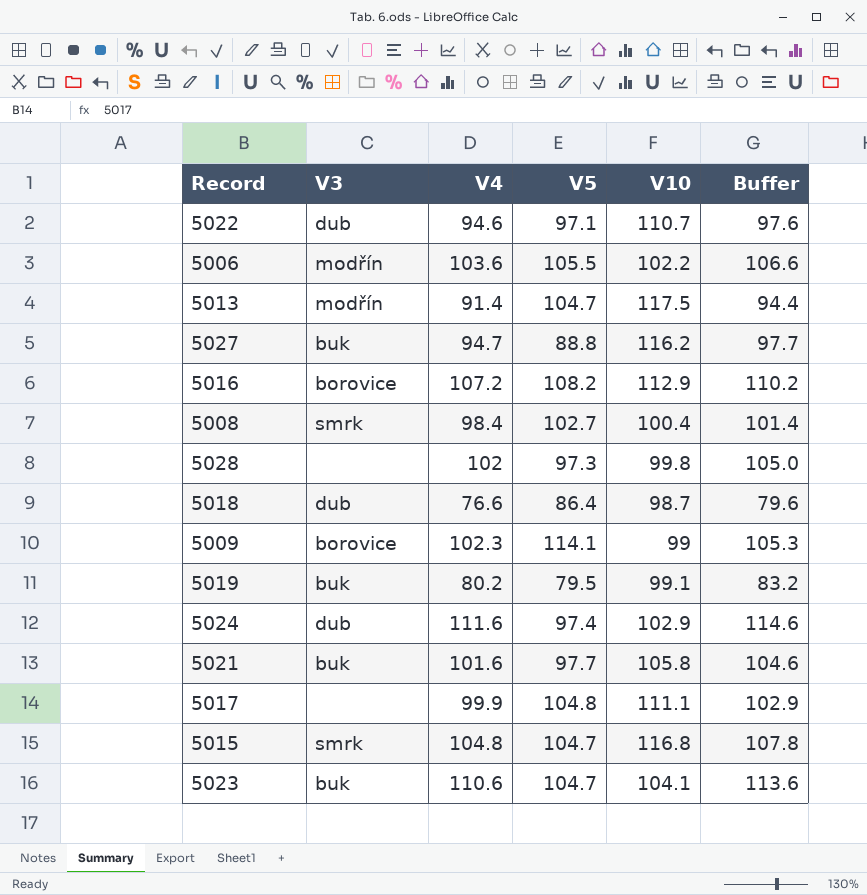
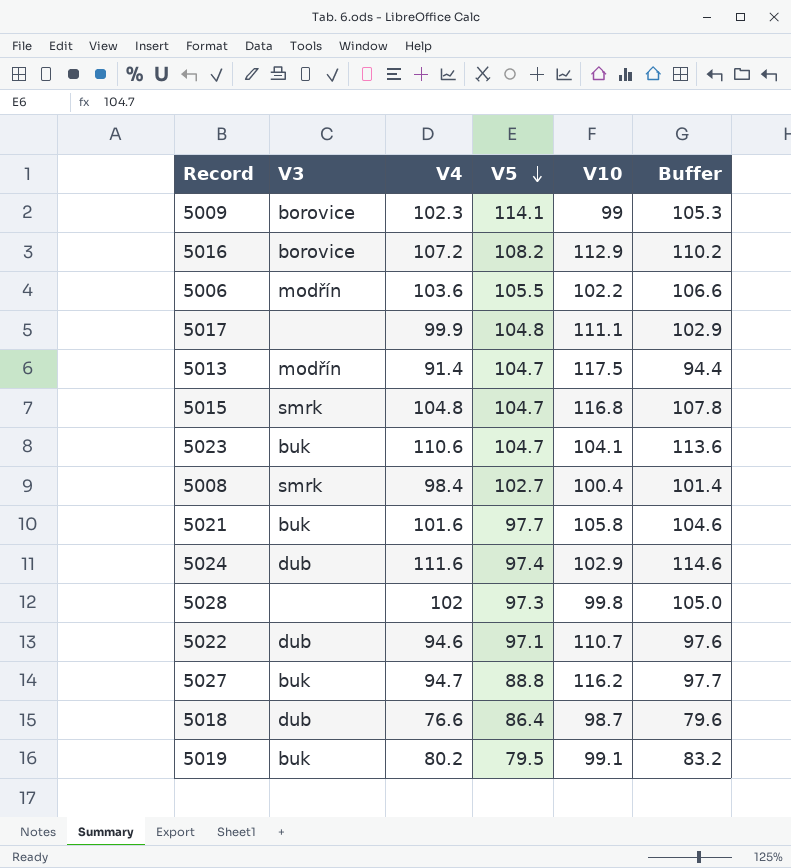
row order: none -> V5 descending

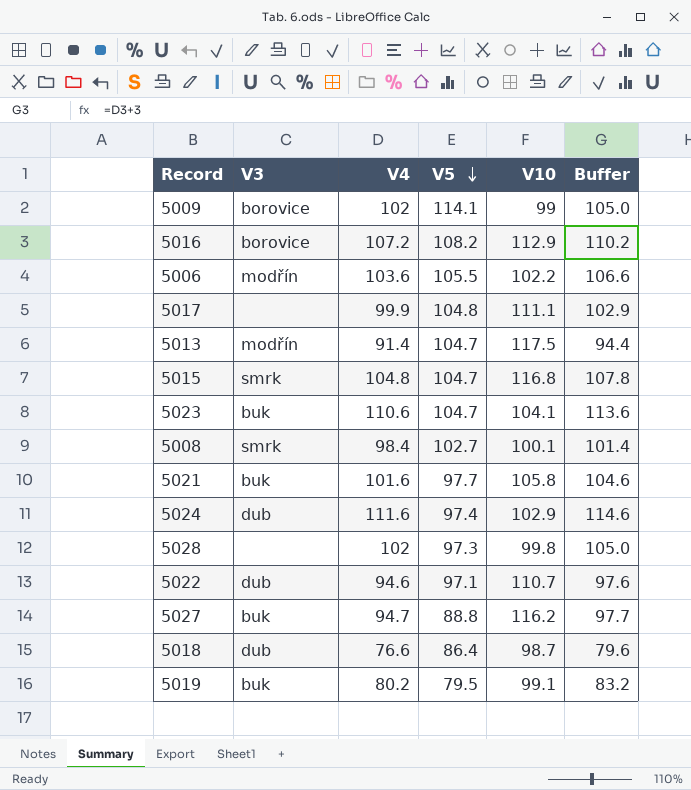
5009 | V4: 102.3 -> 102
5009 | Buffer: 105.3 -> 105.0
5008 | V10: 100.4 -> 100.1

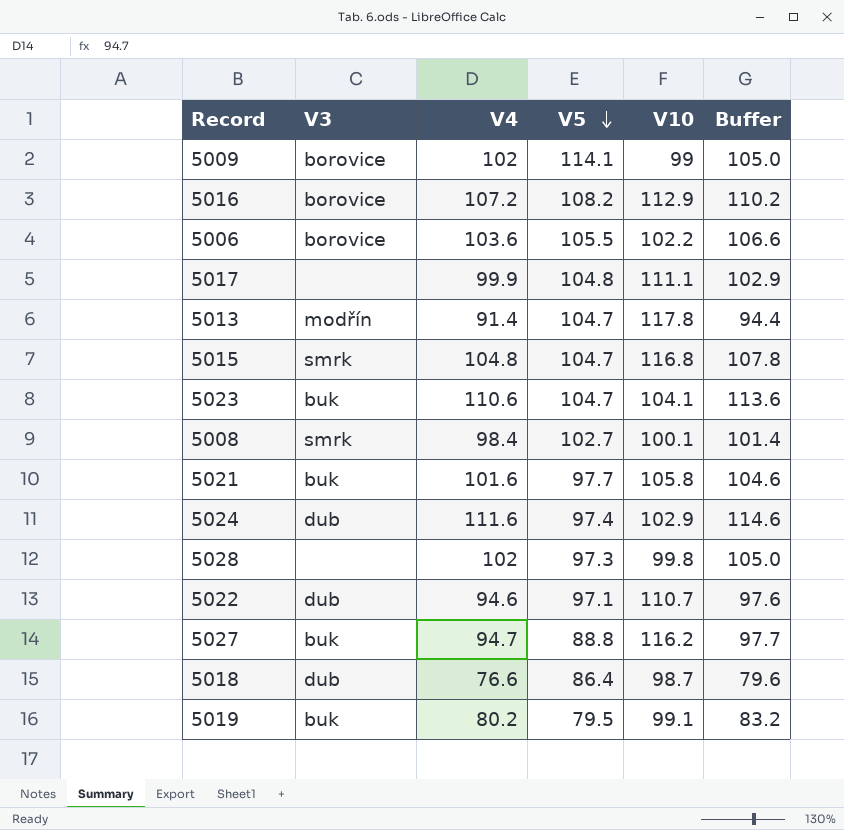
5006 | V3: modřín -> borovice
5013 | V10: 117.5 -> 117.8

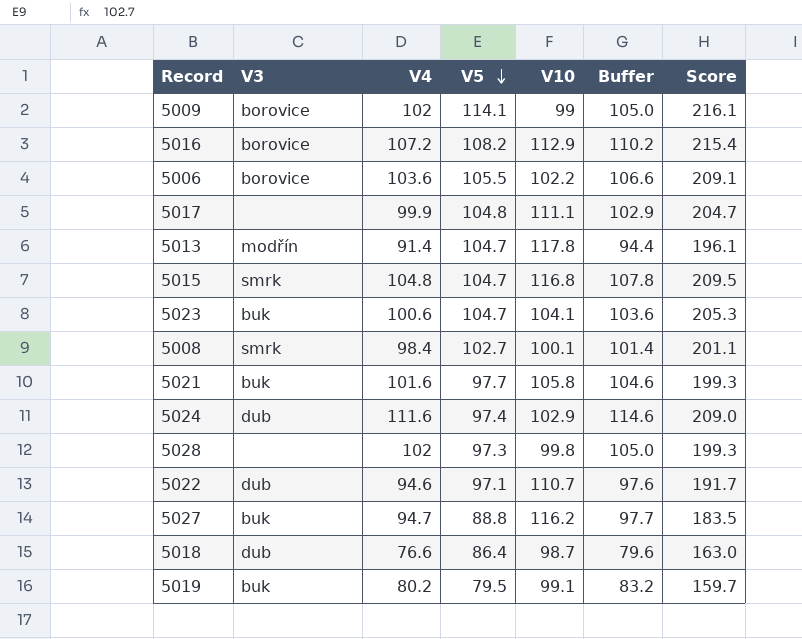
column Score | formula: none -> [V4] + [V5]
5023 | V4: 110.6 -> 100.6
5023 | Buffer: 113.6 -> 103.6

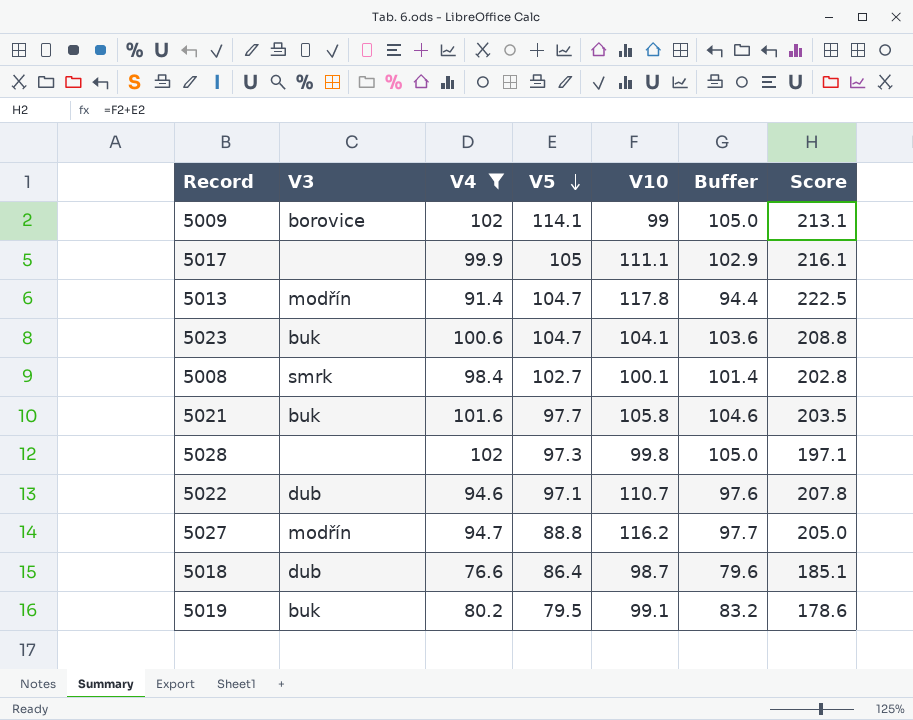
filter: none -> V4 <= 102
column Score | formula: [V4] + [V5] -> [V5] + [V10]
5017 | V5: 104.8 -> 105
5027 | V3: buk -> modřín

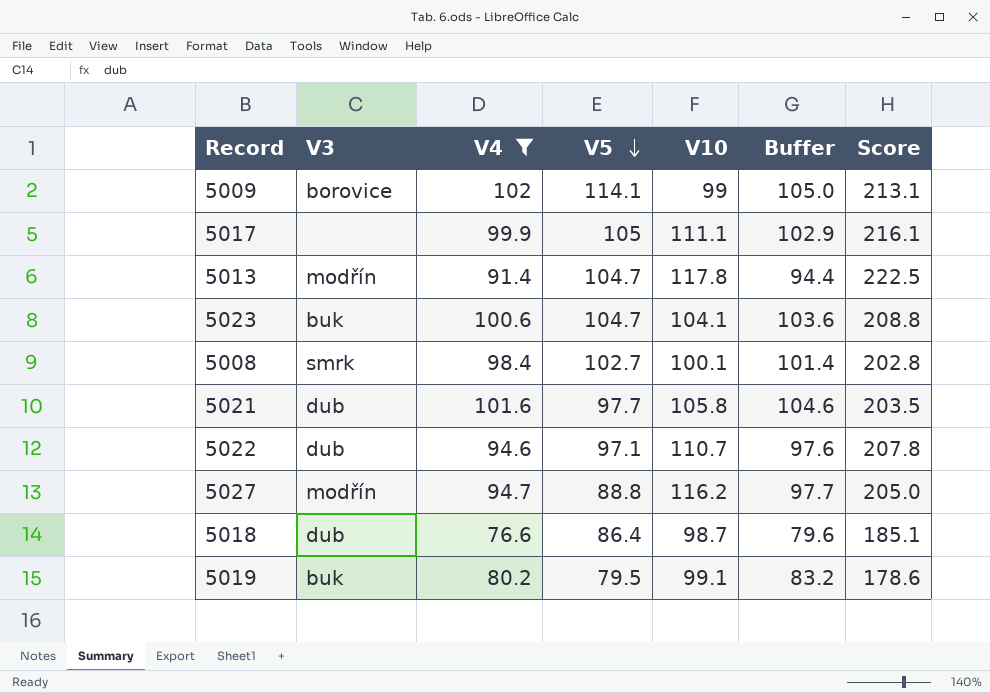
row 5028: none | 102 | 97.3 | 99.8 | 105.0 | 197.1 -> none
5021 | V3: buk -> dub

